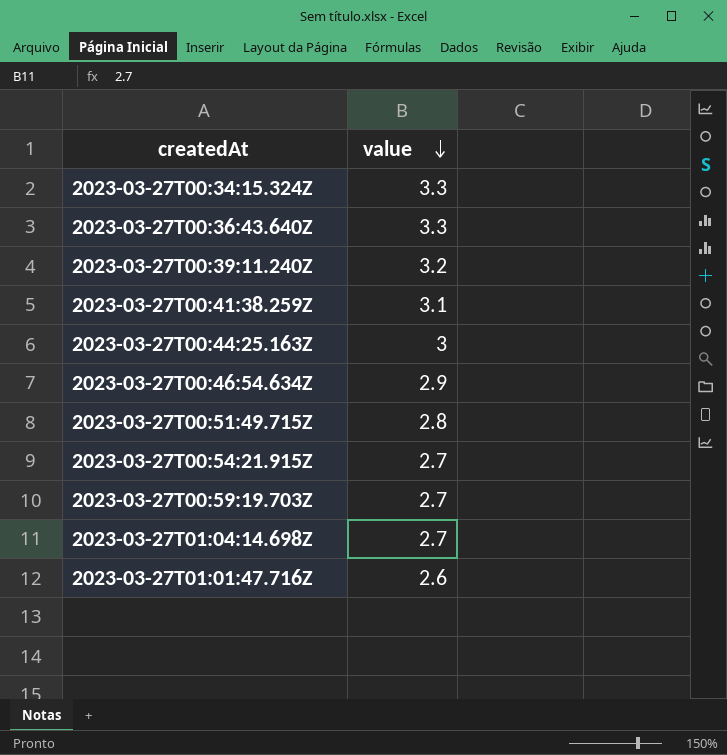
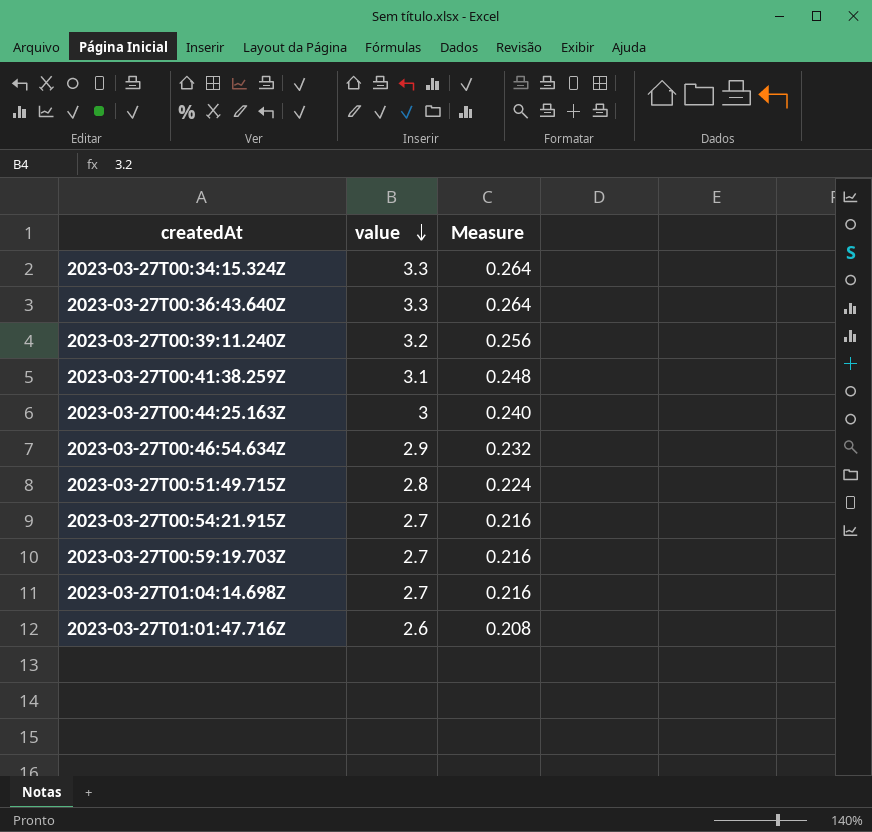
column Measure | formula: none -> [value] * 0.08

